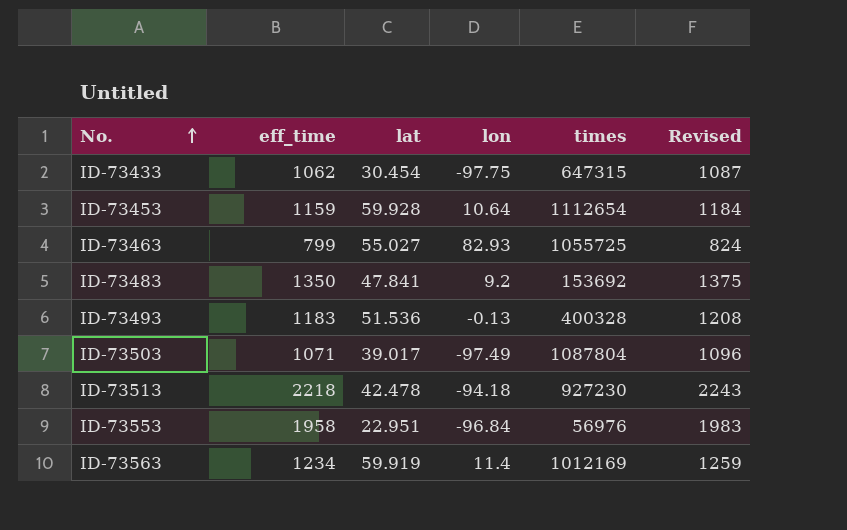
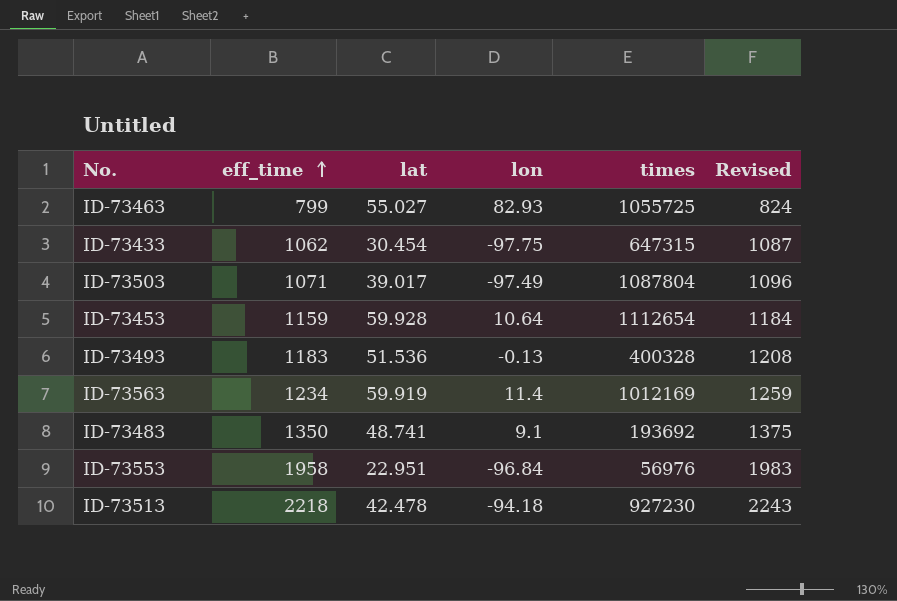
row order: No. ascending -> eff_time ascending
ID-73483 | lat: 47.841 -> 48.741
ID-73483 | lon: 9.2 -> 9.1
ID-73483 | times: 153692 -> 193692

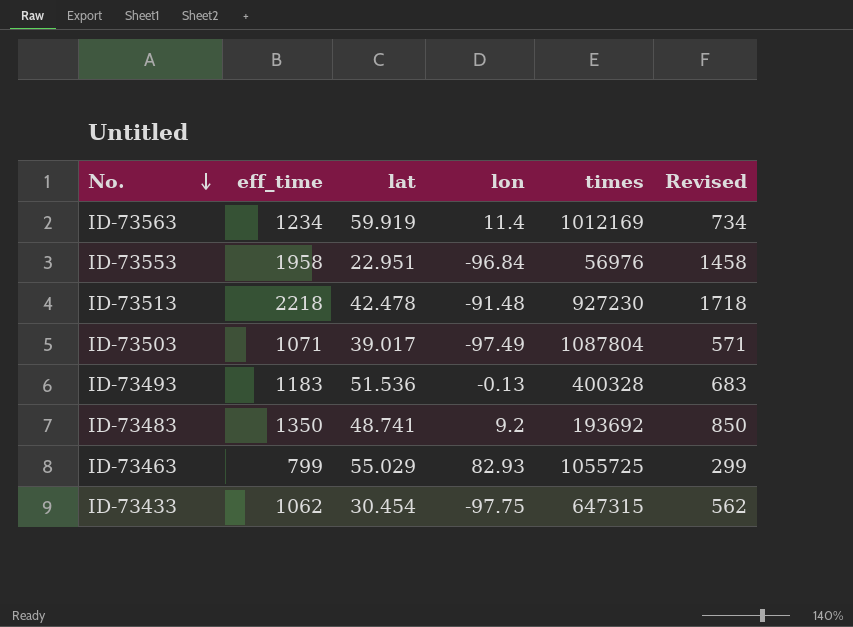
row order: eff_time ascending -> No. descending
column Revised | formula: [eff_time] + 25 -> [eff_time] - 500
row ID-73453: 1159 | 59.928 | 10.64 | 1112654 | 1184 -> none
ID-73513 | lon: -94.18 -> -91.48
ID-73483 | lon: 9.1 -> 9.2
ID-73463 | lat: 55.027 -> 55.029

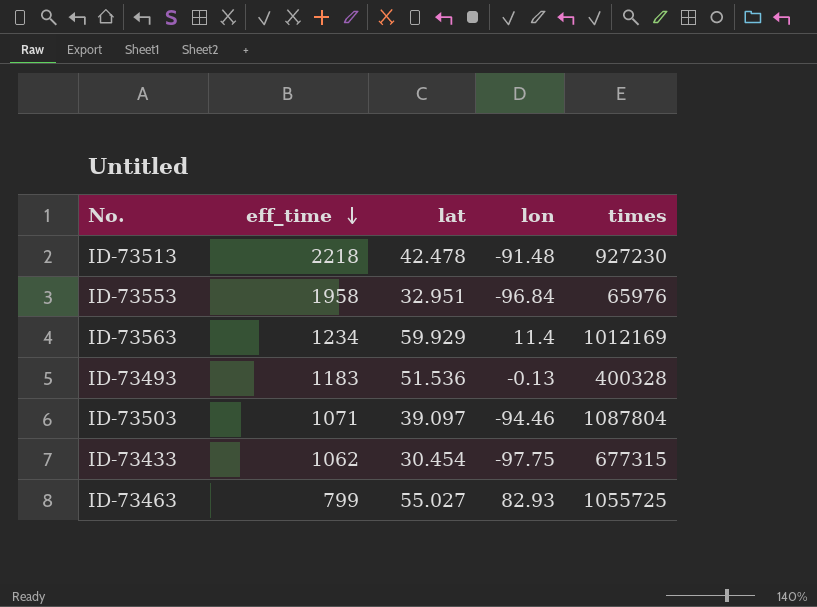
row order: No. descending -> eff_time descending
column Revised | formula: [eff_time] - 500 -> none
row ID-73483: 1350 | 48.741 | 9.2 | 193692 | 850 -> none
ID-73553 | lat: 22.951 -> 32.951
ID-73553 | times: 56976 -> 65976
ID-73563 | lat: 59.919 -> 59.929
ID-73503 | lat: 39.017 -> 39.097
ID-73503 | lon: -97.49 -> -94.46
ID-73433 | times: 647315 -> 677315
ID-73463 | lat: 55.029 -> 55.027

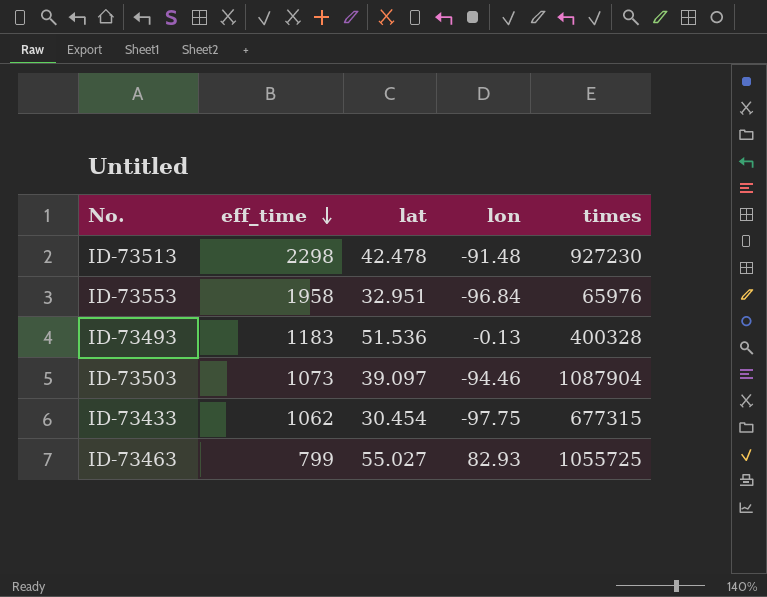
row ID-73563: 1234 | 59.929 | 11.4 | 1012169 -> none
ID-73513 | eff_time: 2218 -> 2298
ID-73503 | eff_time: 1071 -> 1073
ID-73503 | times: 1087804 -> 1087904

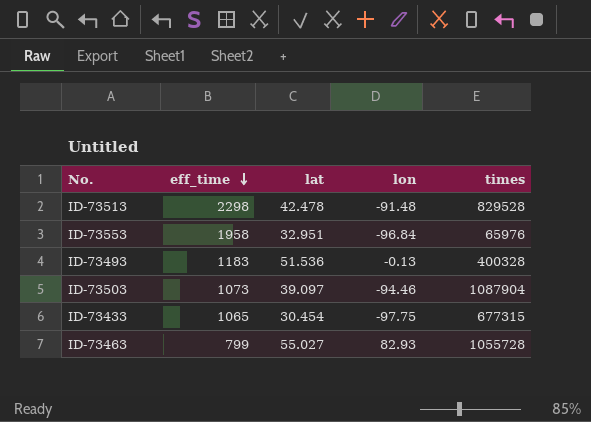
ID-73513 | times: 927230 -> 829528
ID-73433 | eff_time: 1062 -> 1065
ID-73463 | times: 1055725 -> 1055728

